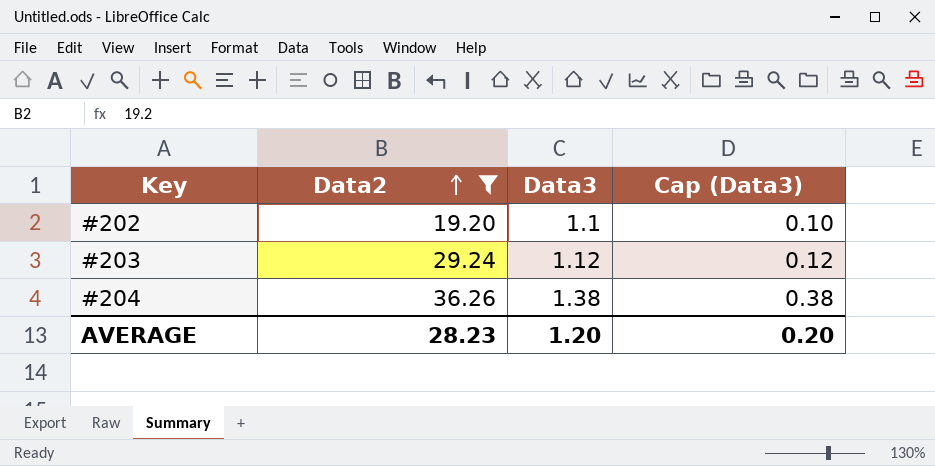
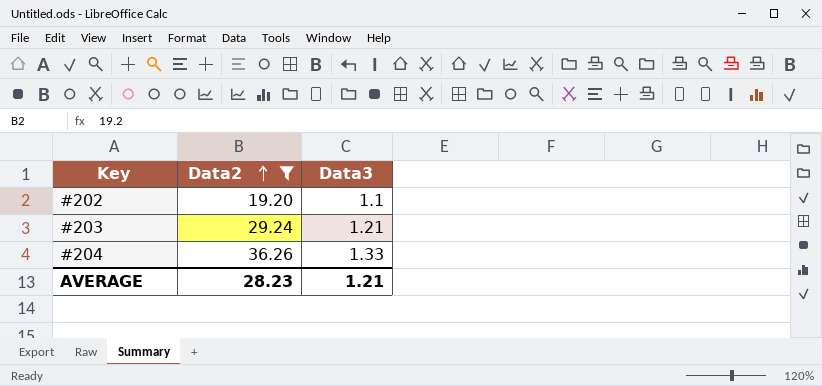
column Cap (Data3) | formula: [Data3] - 1 -> none
#203 | Data3: 1.12 -> 1.21
#204 | Data3: 1.38 -> 1.33
AVERAGE | Data3: 1.20 -> 1.21

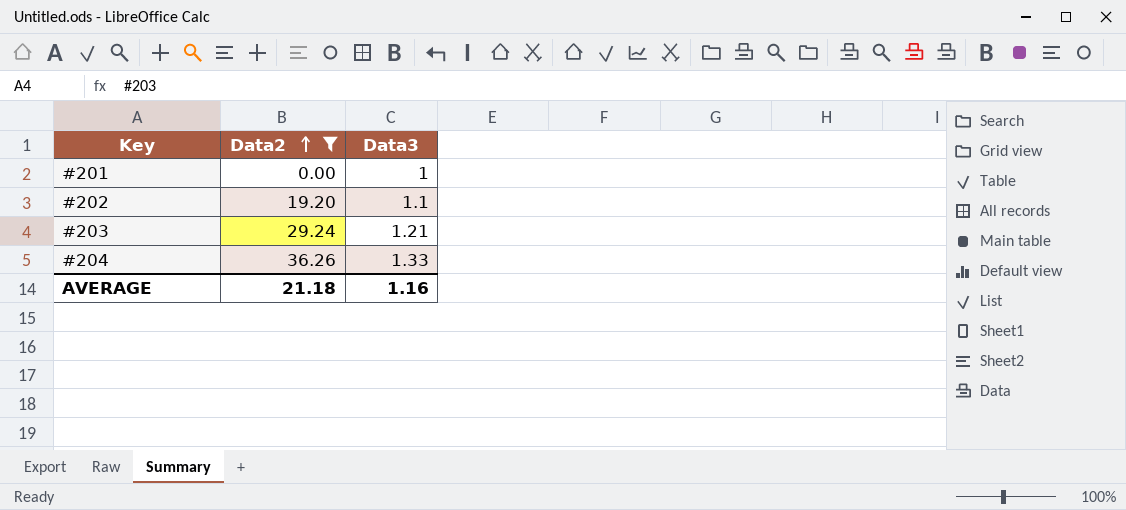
row #201: none -> 0.00 | 1
AVERAGE | Data2: 28.23 -> 21.18
AVERAGE | Data3: 1.21 -> 1.16

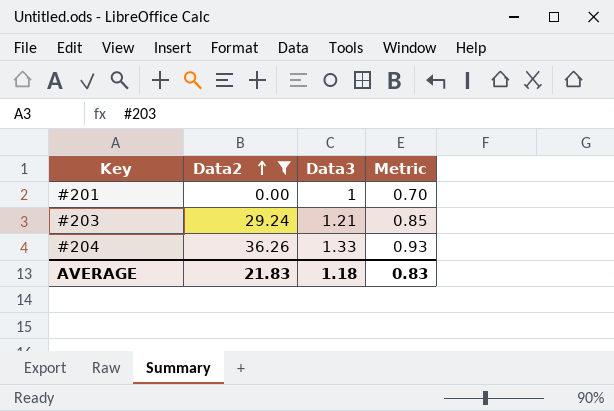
column Metric | formula: none -> [Data3] * 0.7
row #202: 19.20 | 1.1 -> none
AVERAGE | Data2: 21.18 -> 21.83
AVERAGE | Data3: 1.16 -> 1.18

